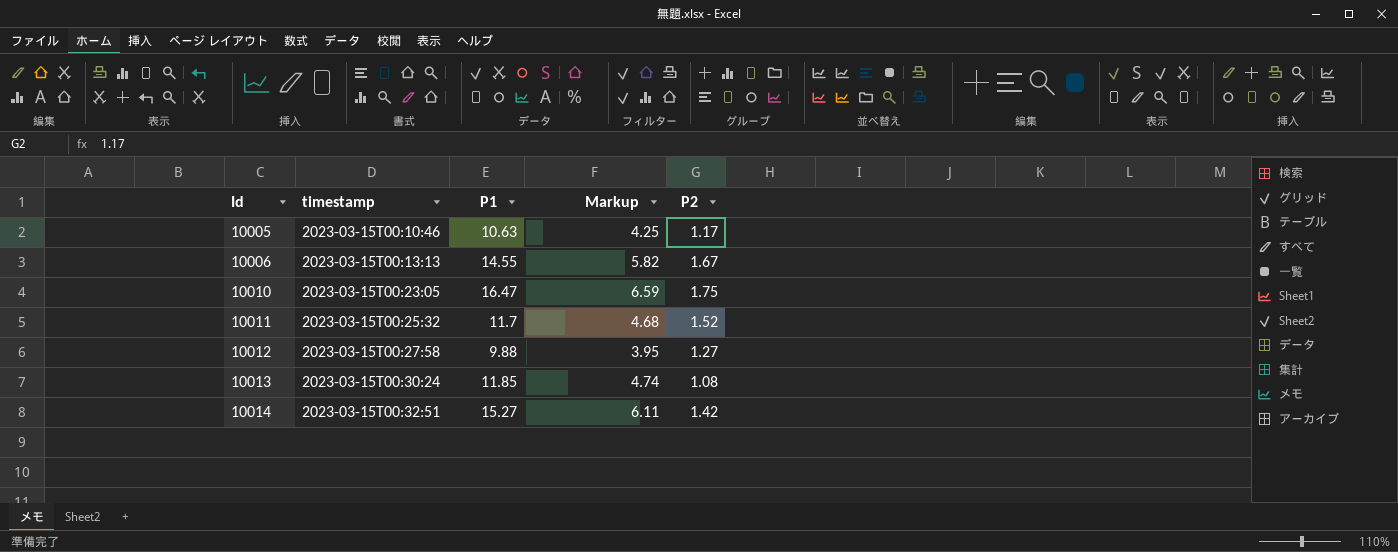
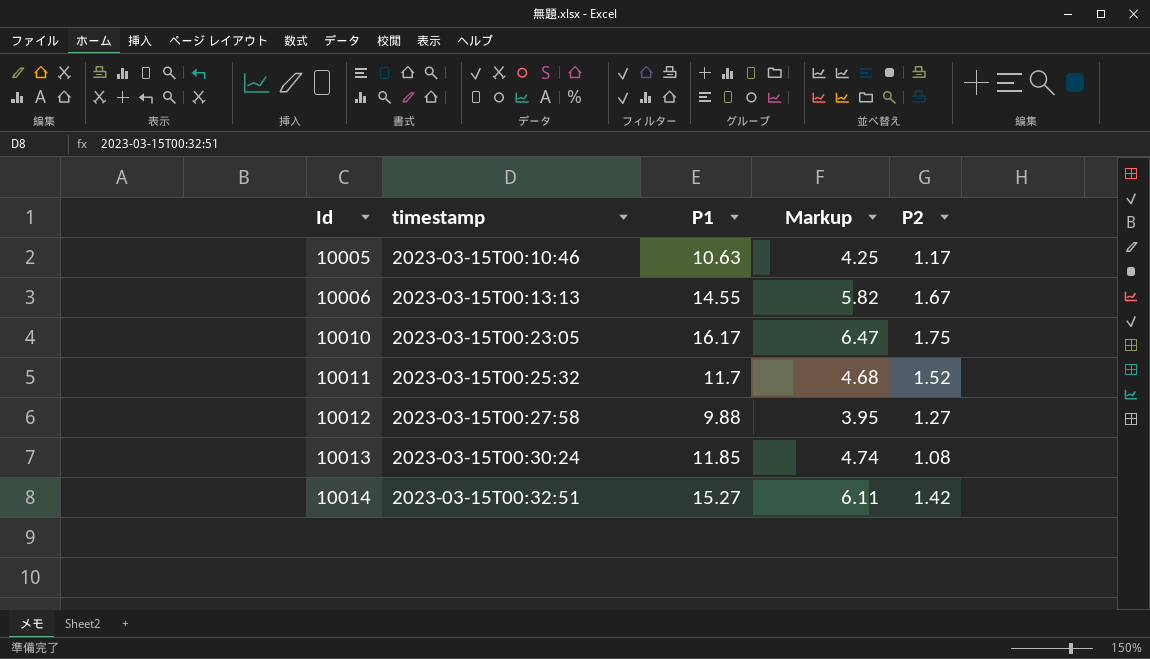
10010 | P1: 16.47 -> 16.17
10010 | Markup: 6.59 -> 6.47

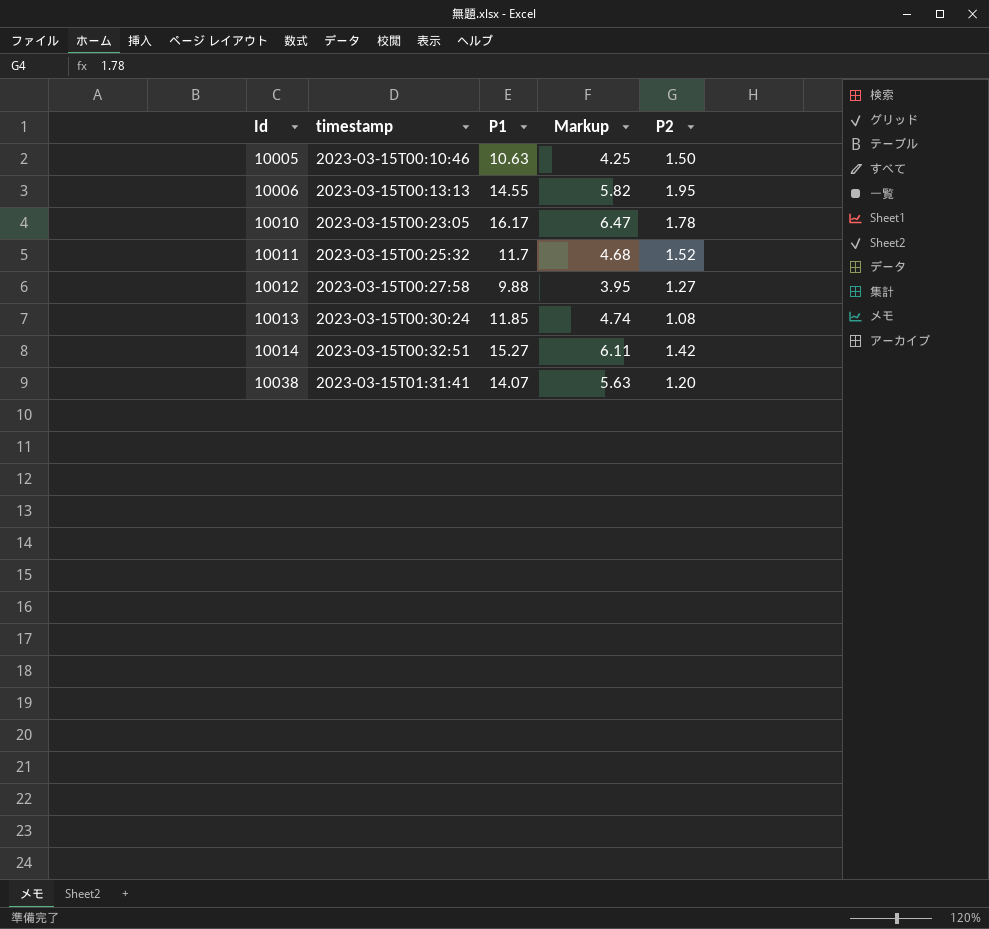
10005 | P2: 1.17 -> 1.50
10006 | P2: 1.67 -> 1.95
10010 | P2: 1.75 -> 1.78
row 10038: none -> 2023-03-15T01:31:41 | 14.07 | 5.63 | 1.20

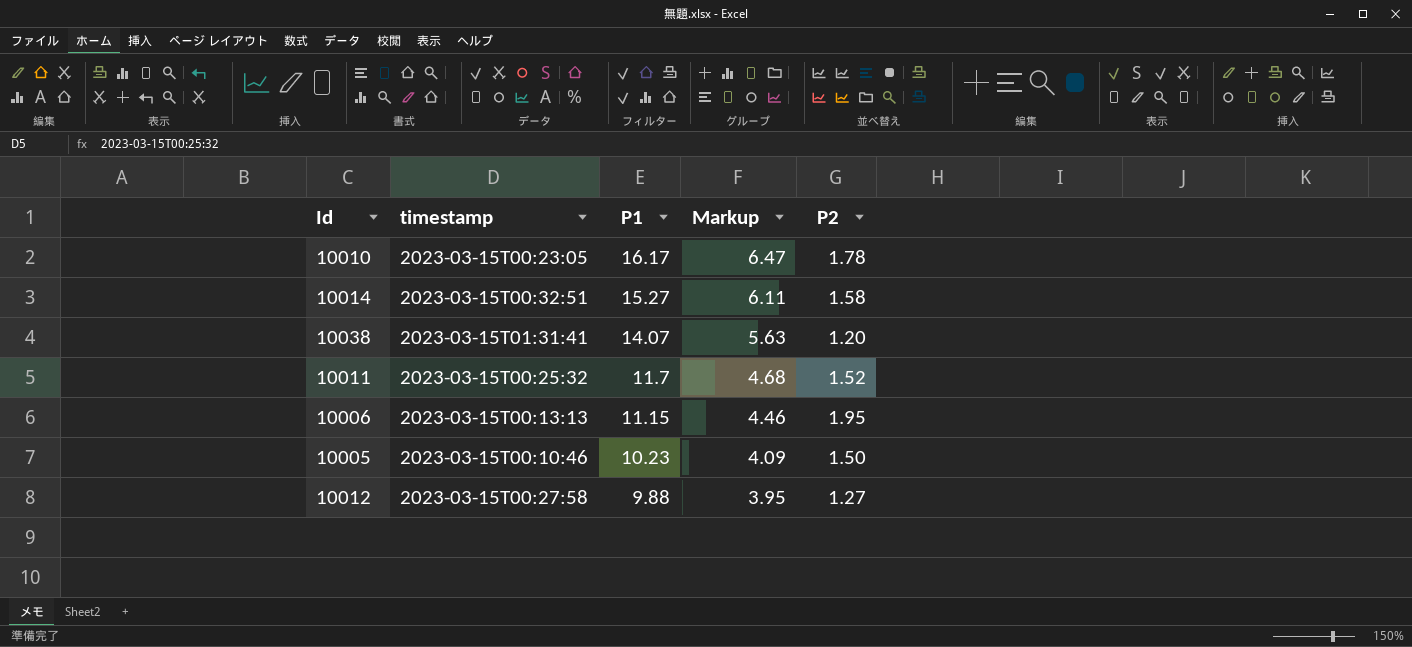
row order: Id ascending -> P1 descending
row 10013: 2023-03-15T00:30:24 | 11.85 | 4.74 | 1.08 -> none
10014 | P2: 1.42 -> 1.58
10006 | P1: 14.55 -> 11.15
10006 | Markup: 5.82 -> 4.46
10005 | P1: 10.63 -> 10.23
10005 | Markup: 4.25 -> 4.09

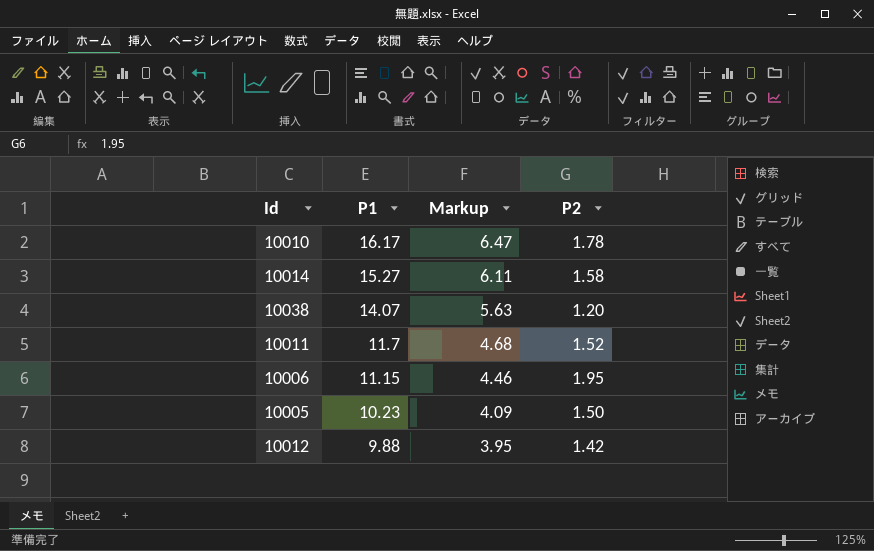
column timestamp | position: 2 -> none
10012 | P2: 1.27 -> 1.42

